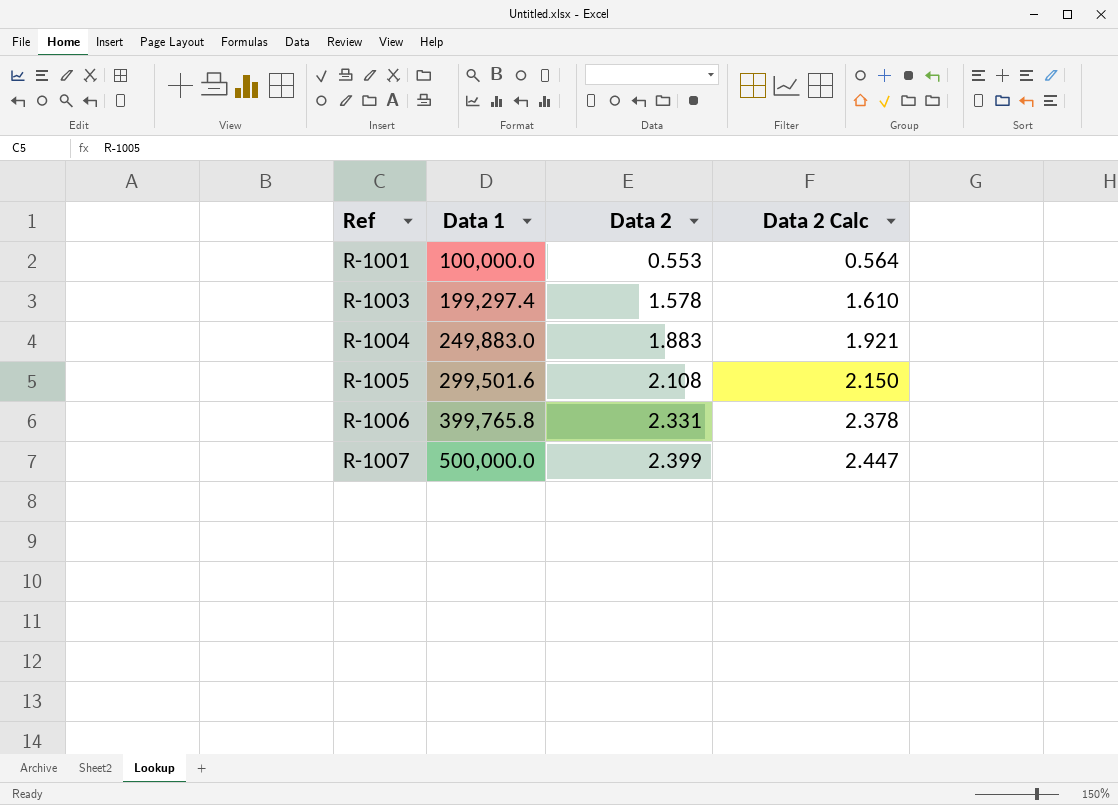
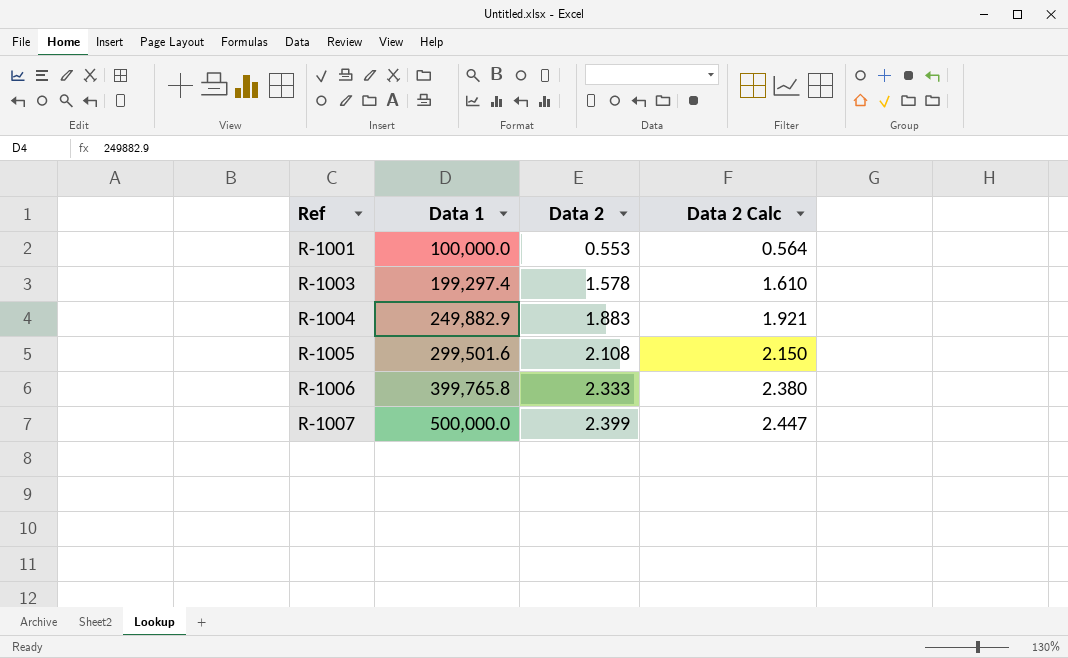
R-1004 | Data 1: 249,883.0 -> 249,882.9
R-1006 | Data 2: 2.331 -> 2.333
R-1006 | Data 2 Calc: 2.378 -> 2.380

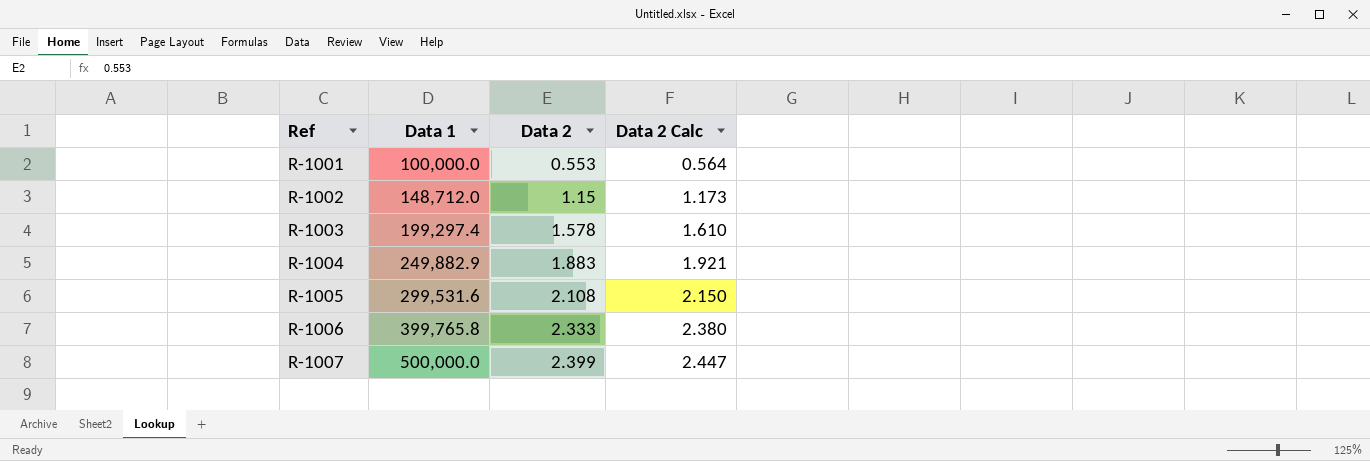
row R-1002: none -> 148,712.0 | 1.15 | 1.173
R-1005 | Data 1: 299,501.6 -> 299,531.6

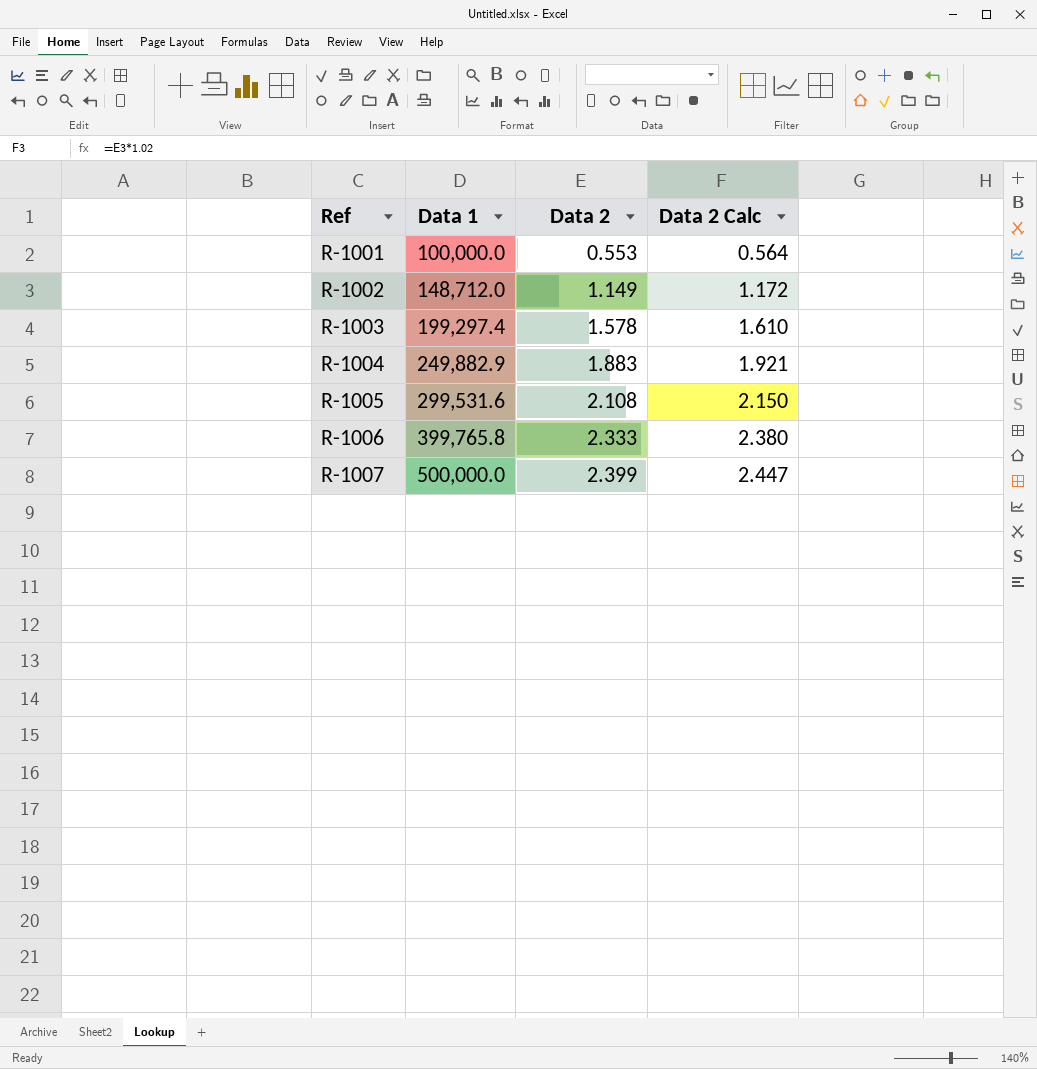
R-1002 | Data 2: 1.15 -> 1.149
R-1002 | Data 2 Calc: 1.173 -> 1.172

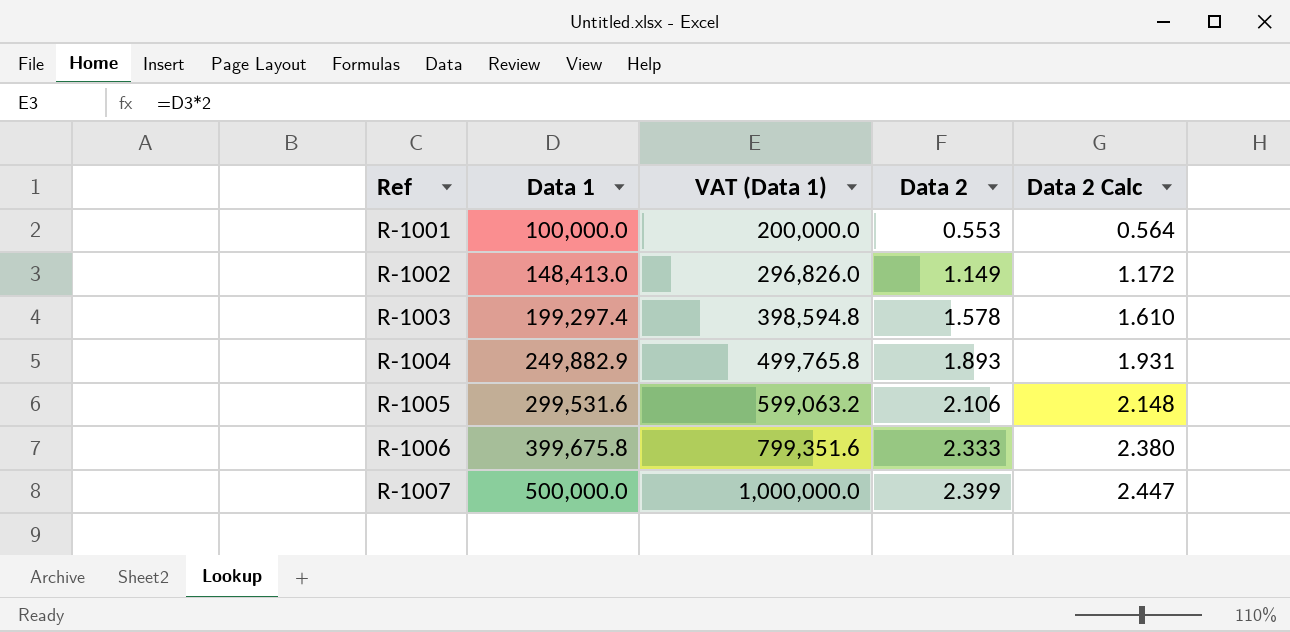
column VAT (Data 1) | formula: none -> [Data 1] * 2
R-1002 | Data 1: 148,712.0 -> 148,413.0
R-1004 | Data 2: 1.883 -> 1.893
R-1004 | Data 2 Calc: 1.921 -> 1.931
R-1005 | Data 2: 2.108 -> 2.106
R-1005 | Data 2 Calc: 2.150 -> 2.148
R-1006 | Data 1: 399,765.8 -> 399,675.8

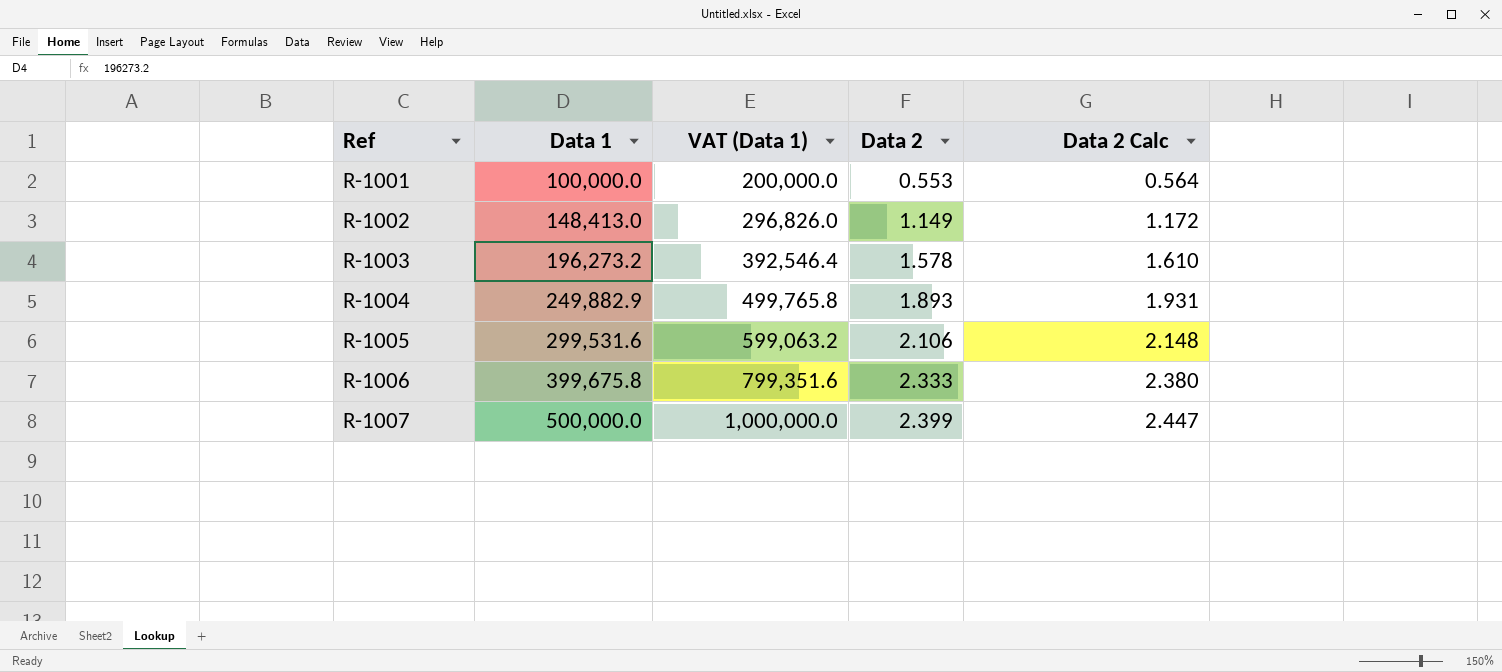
R-1003 | Data 1: 199,297.4 -> 196,273.2
R-1003 | VAT (Data 1): 398,594.8 -> 392,546.4

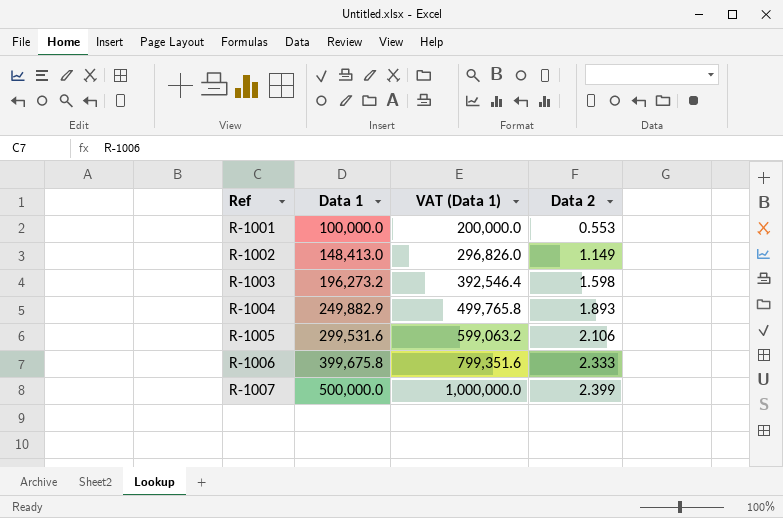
column Data 2 Calc | formula: [Data 2] * 1.02 -> none
R-1003 | Data 2: 1.578 -> 1.598

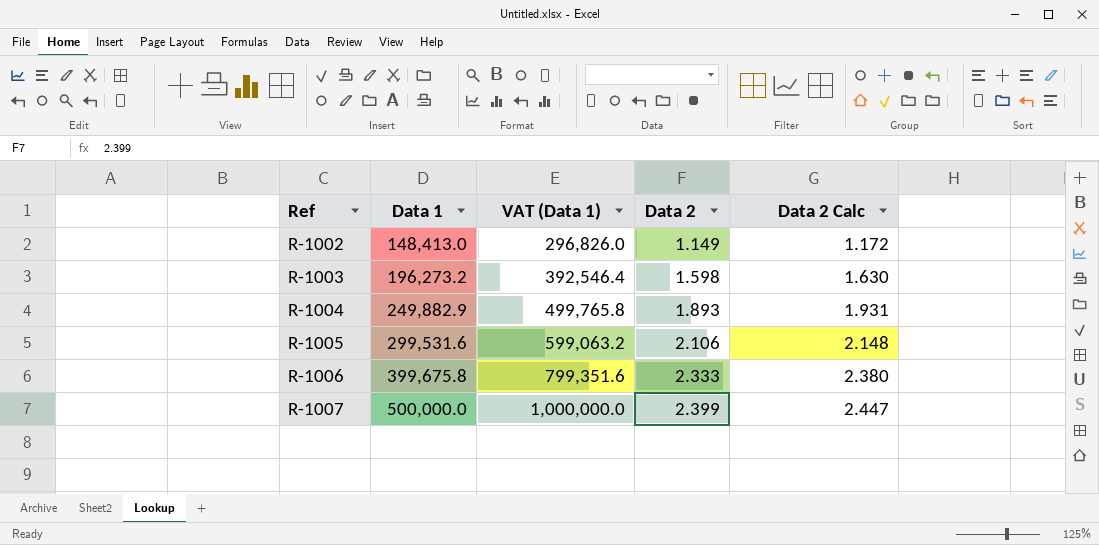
column Data 2 Calc | formula: none -> [Data 2] * 1.02
row R-1001: 100,000.0 | 200,000.0 | 0.553 -> none

